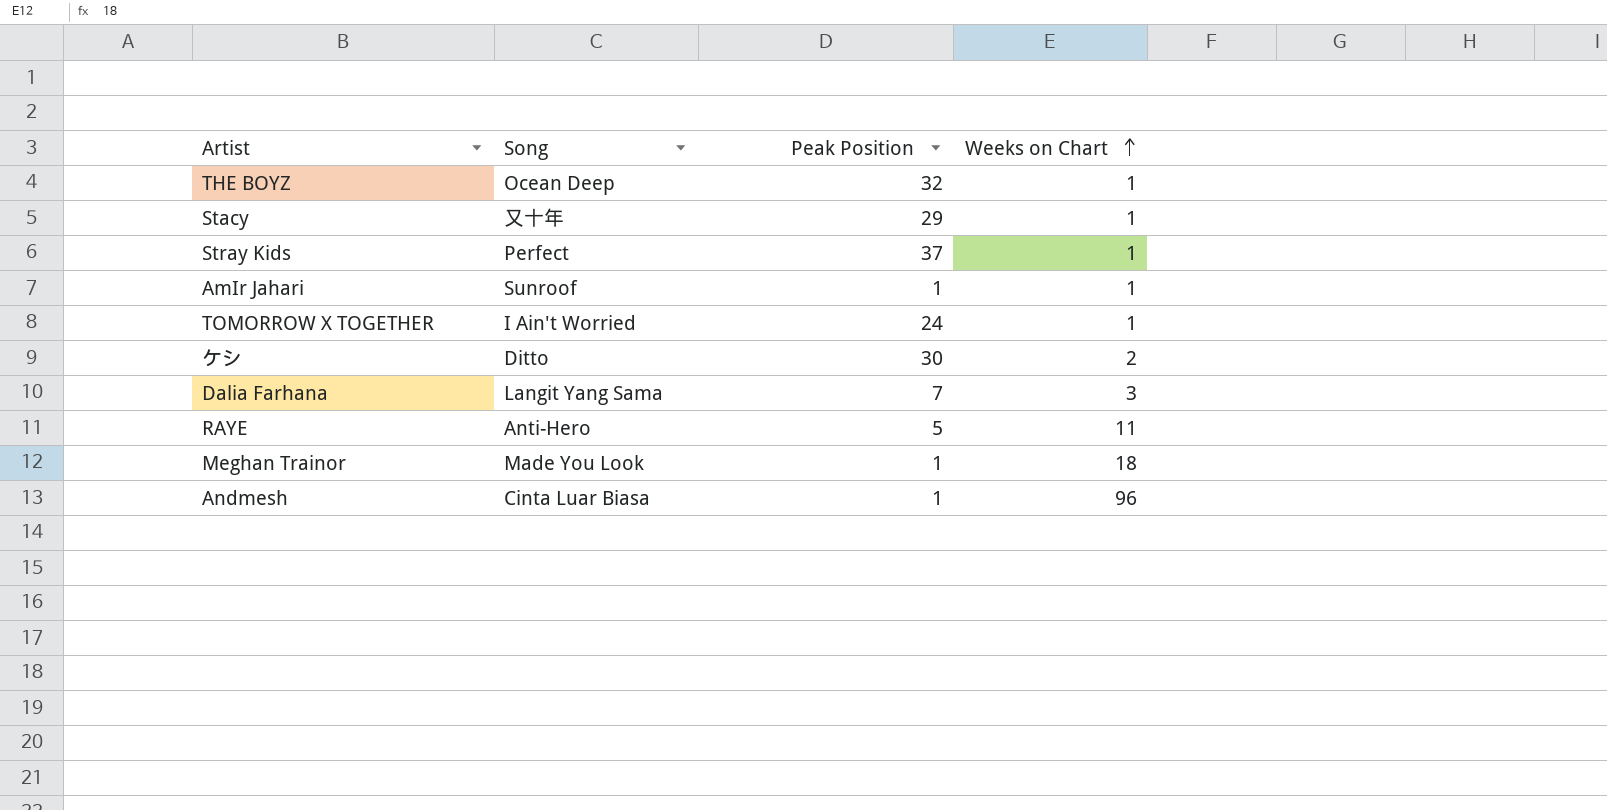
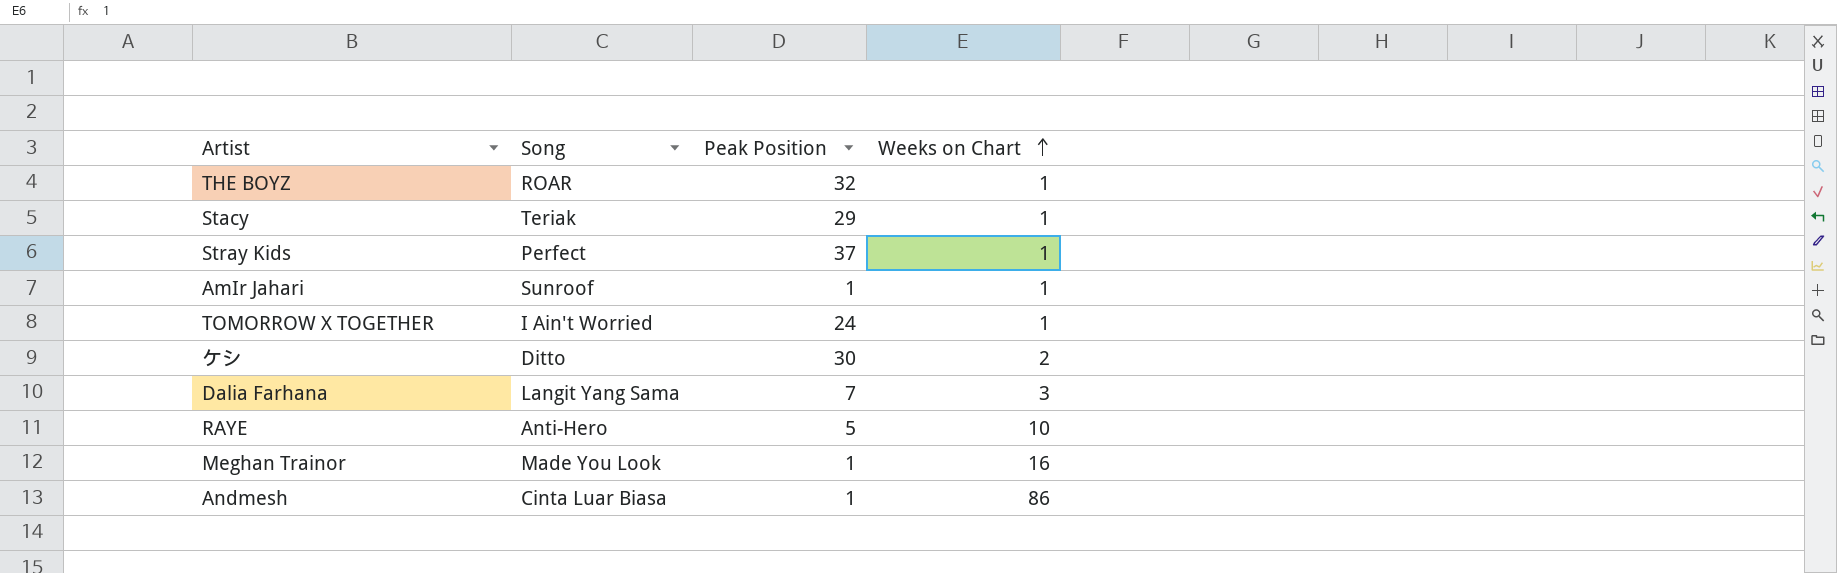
THE BOYZ | Song: Ocean Deep -> ROAR
Stacy | Song: 又十年 -> Teriak
RAYE | Weeks on Chart: 11 -> 10
Meghan Trainor | Weeks on Chart: 18 -> 16
Andmesh | Weeks on Chart: 96 -> 86

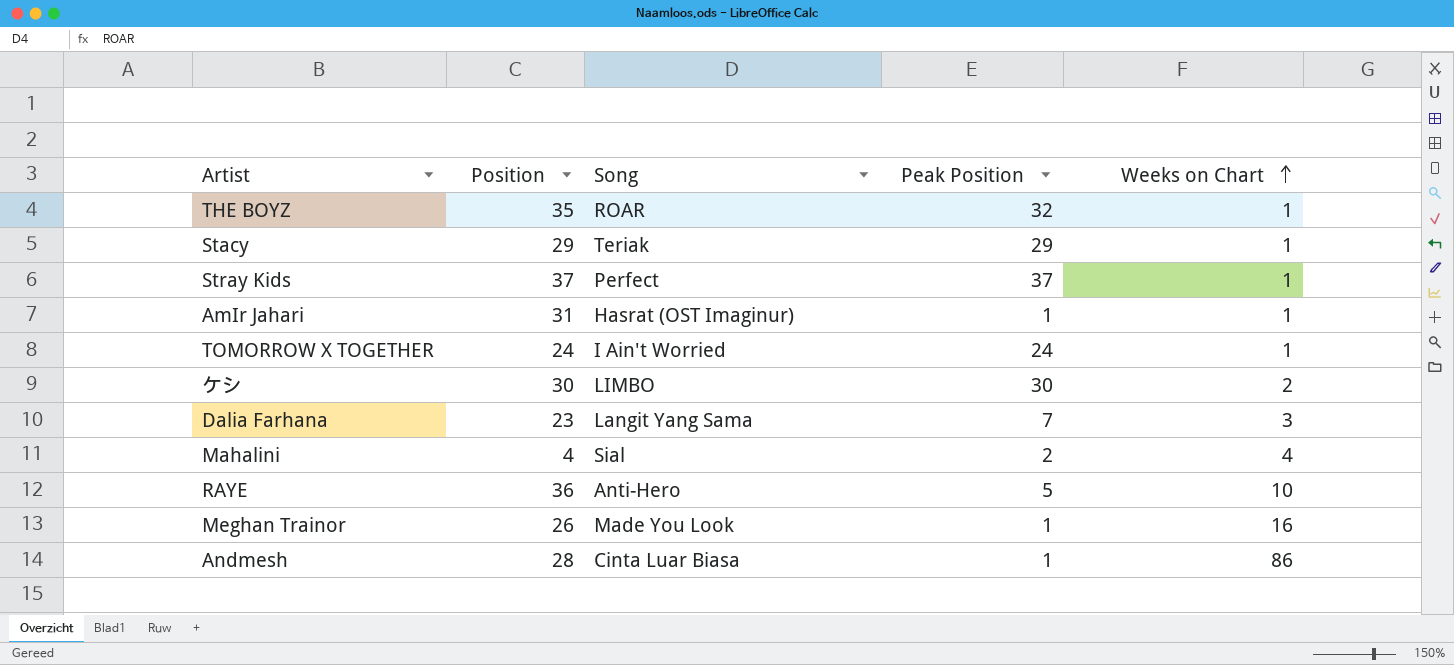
column Position | position: none -> 2
AmIr Jahari | Song: Sunroof -> Hasrat (OST Imaginur)
ケシ | Song: Ditto -> LIMBO
row Mahalini: none -> 4 | Sial | 2 | 4

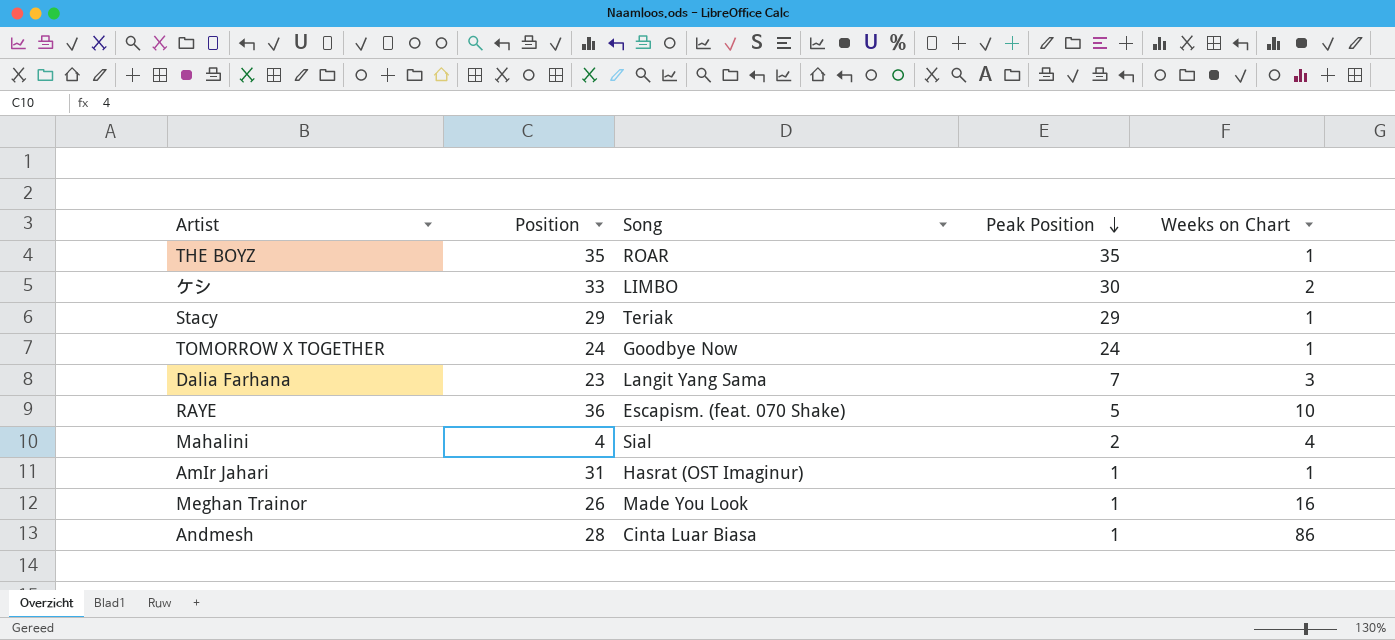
row order: Weeks on Chart ascending -> Peak Position descending
row Stray Kids: 37 | Perfect | 37 | 1 -> none
THE BOYZ | Peak Position: 32 -> 35
ケシ | Position: 30 -> 33
TOMORROW X TOGETHER | Song: I Ain't Worried -> Goodbye Now
RAYE | Song: Anti-Hero -> Escapism. (feat. 070 Shake)

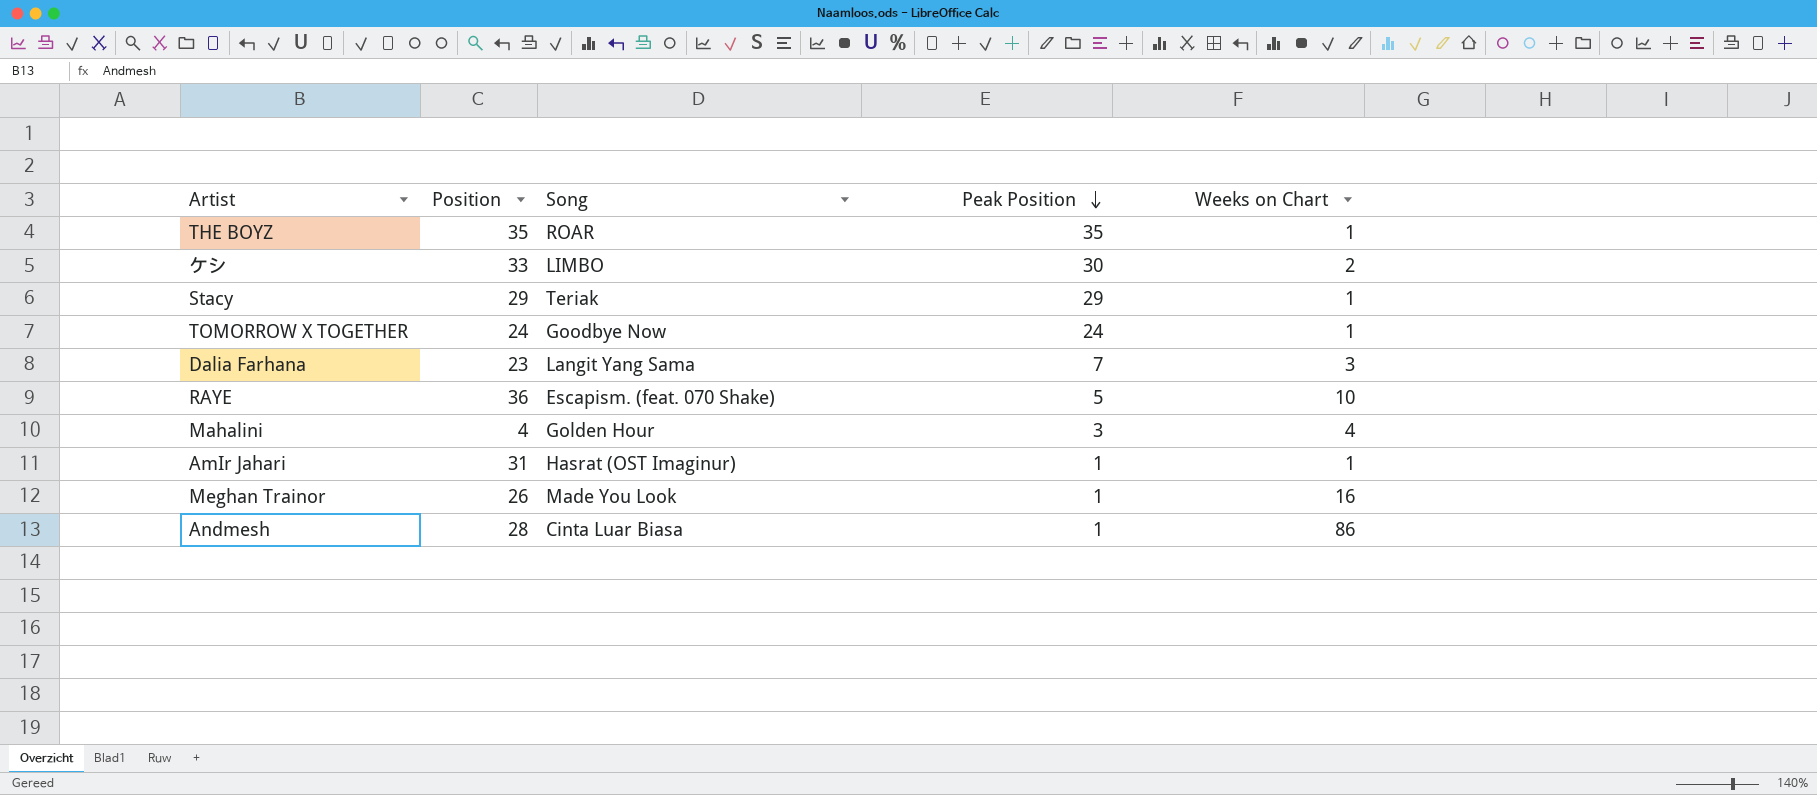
Mahalini | Song: Sial -> Golden Hour
Mahalini | Peak Position: 2 -> 3

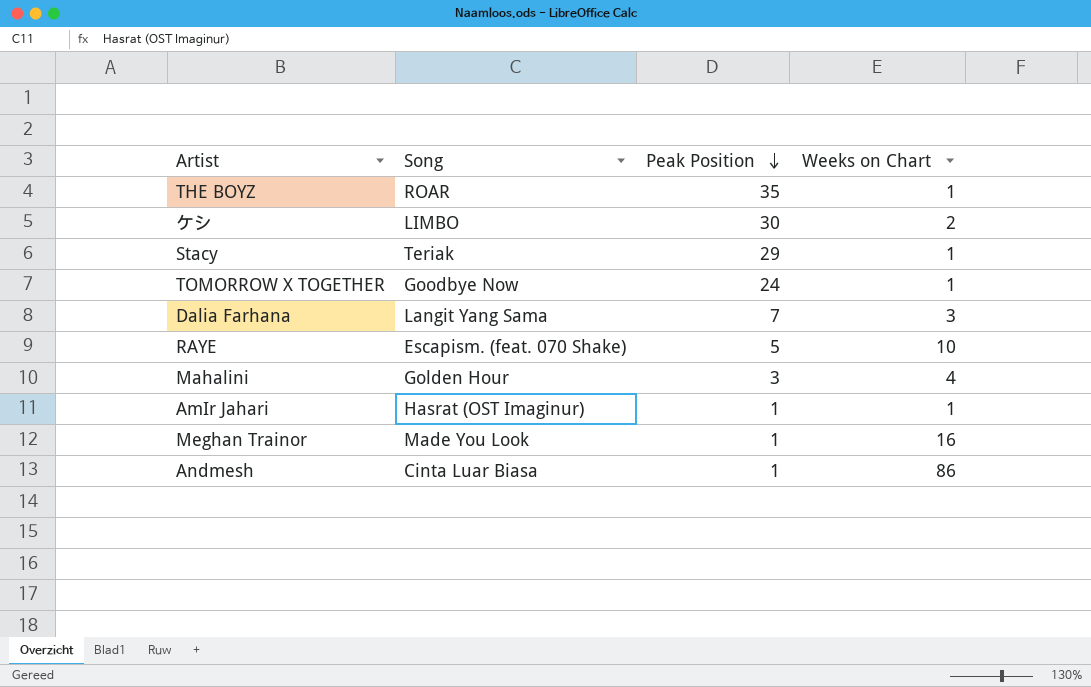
column Position | position: 2 -> none

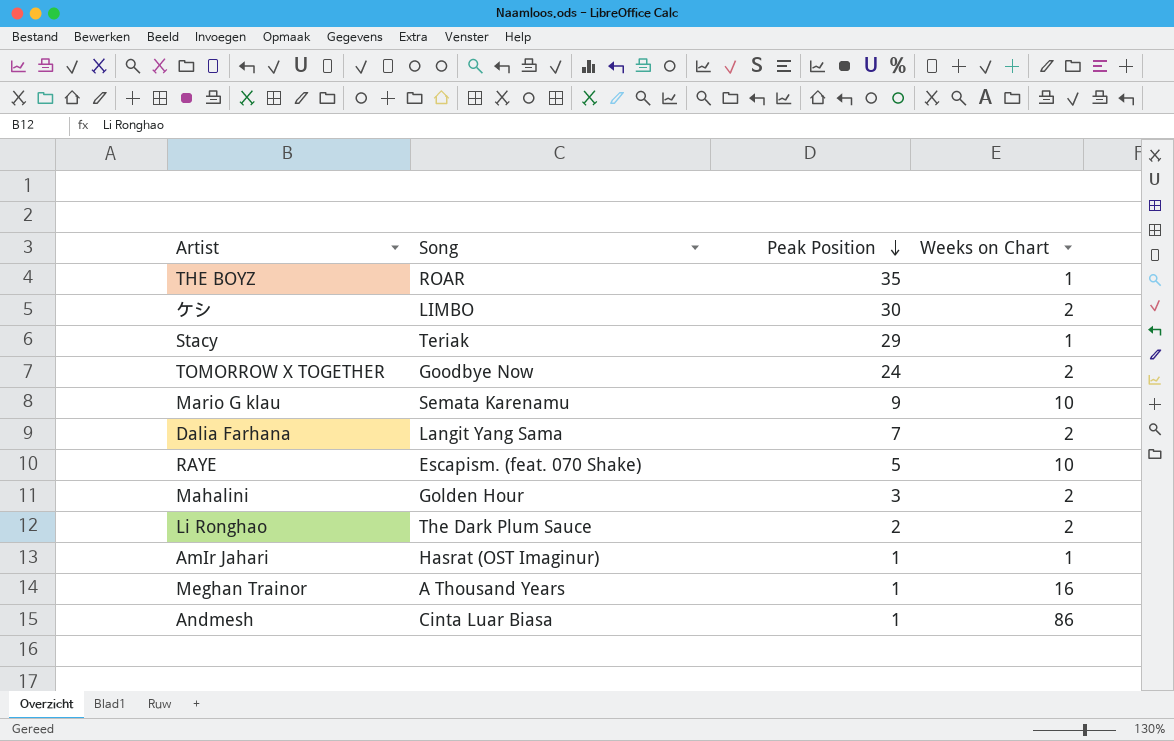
TOMORROW X TOGETHER | Weeks on Chart: 1 -> 2
row Mario G klau: none -> Semata Karenamu | 9 | 10
Dalia Farhana | Weeks on Chart: 3 -> 2
Mahalini | Weeks on Chart: 4 -> 2
row Li Ronghao: none -> The Dark Plum Sauce | 2 | 2
Meghan Trainor | Song: Made You Look -> A Thousand Years

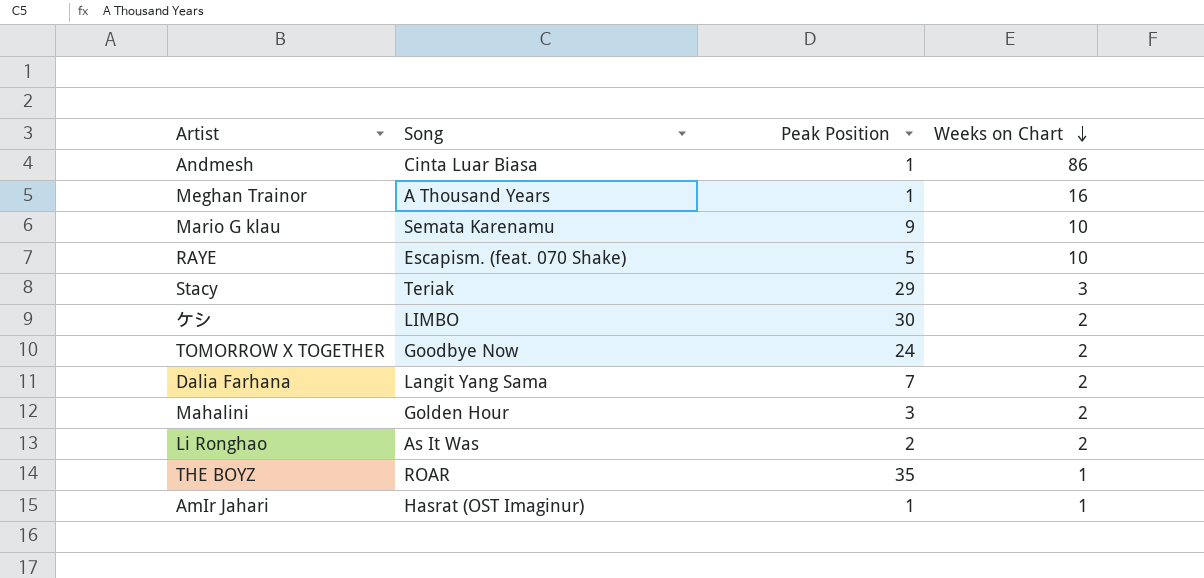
row order: Peak Position descending -> Weeks on Chart descending
Stacy | Weeks on Chart: 1 -> 3
Li Ronghao | Song: The Dark Plum Sauce -> As It Was

